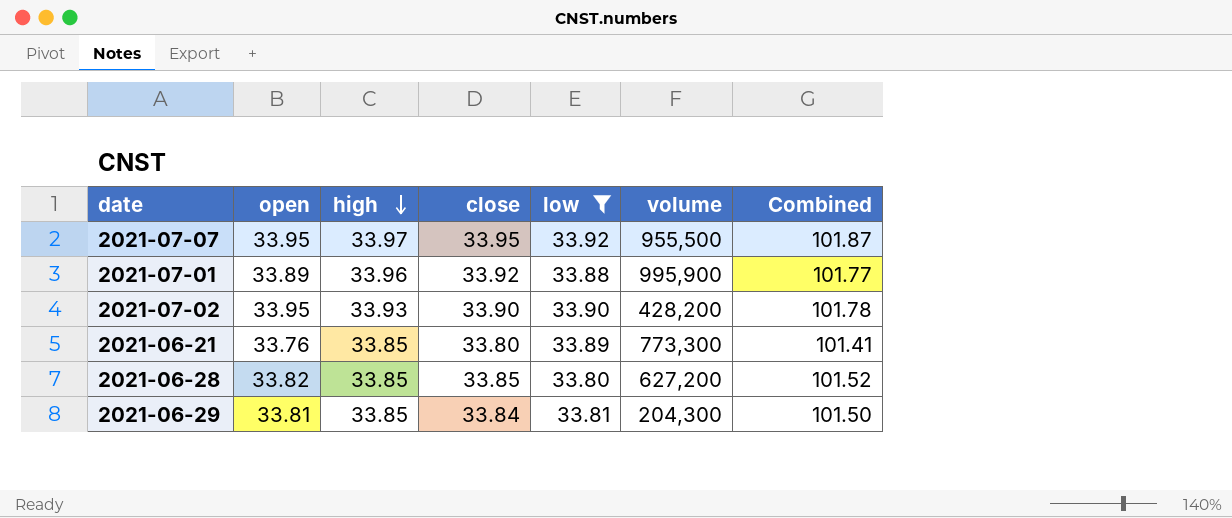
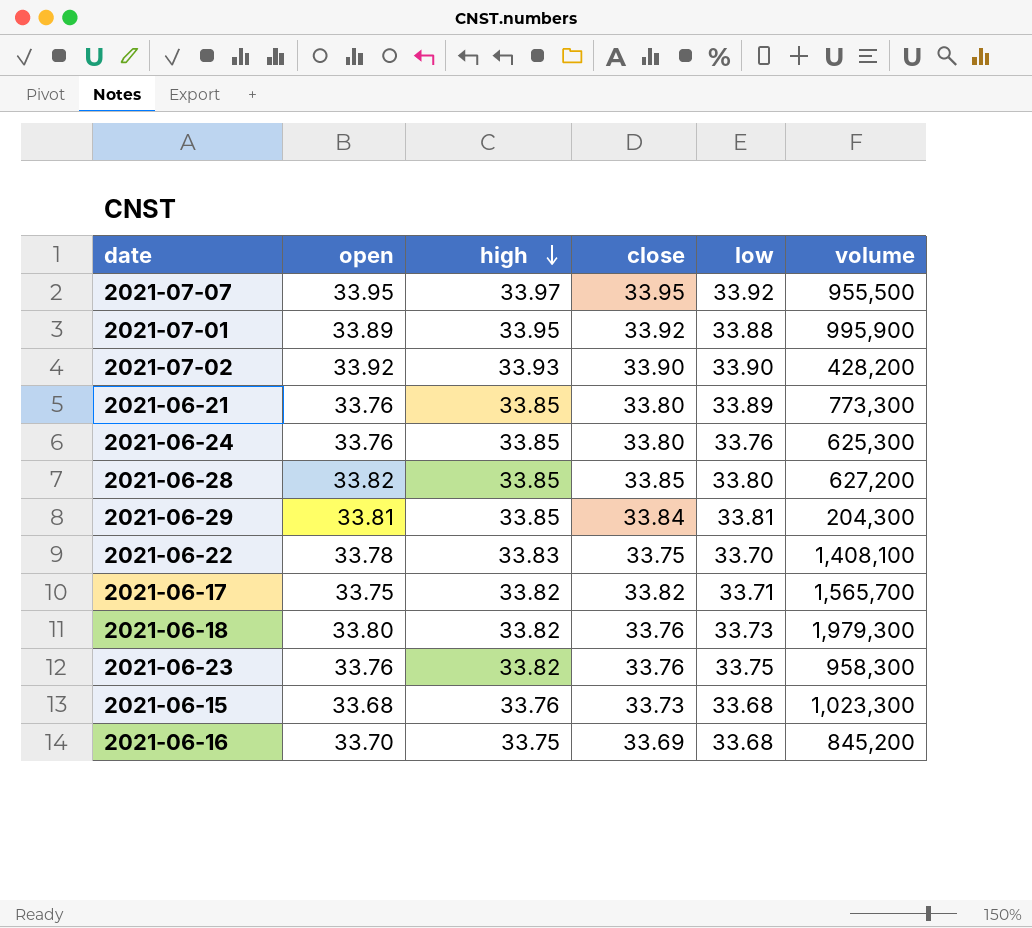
filter: low >= 33.80 -> none
column Combined | formula: [open] + [high] + [close] -> none
2021-07-01 | high: 33.96 -> 33.95
2021-07-02 | open: 33.95 -> 33.92

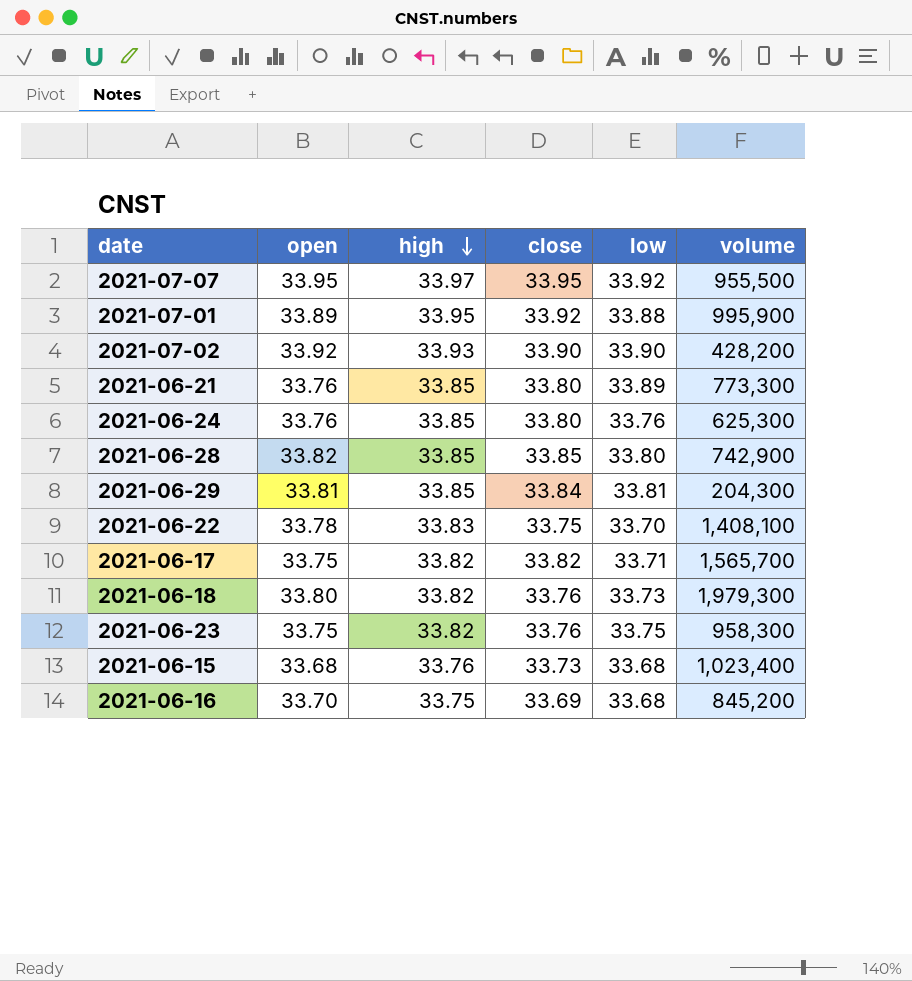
2021-06-28 | volume: 627,200 -> 742,900
2021-06-23 | open: 33.76 -> 33.75
2021-06-15 | volume: 1,023,300 -> 1,023,400

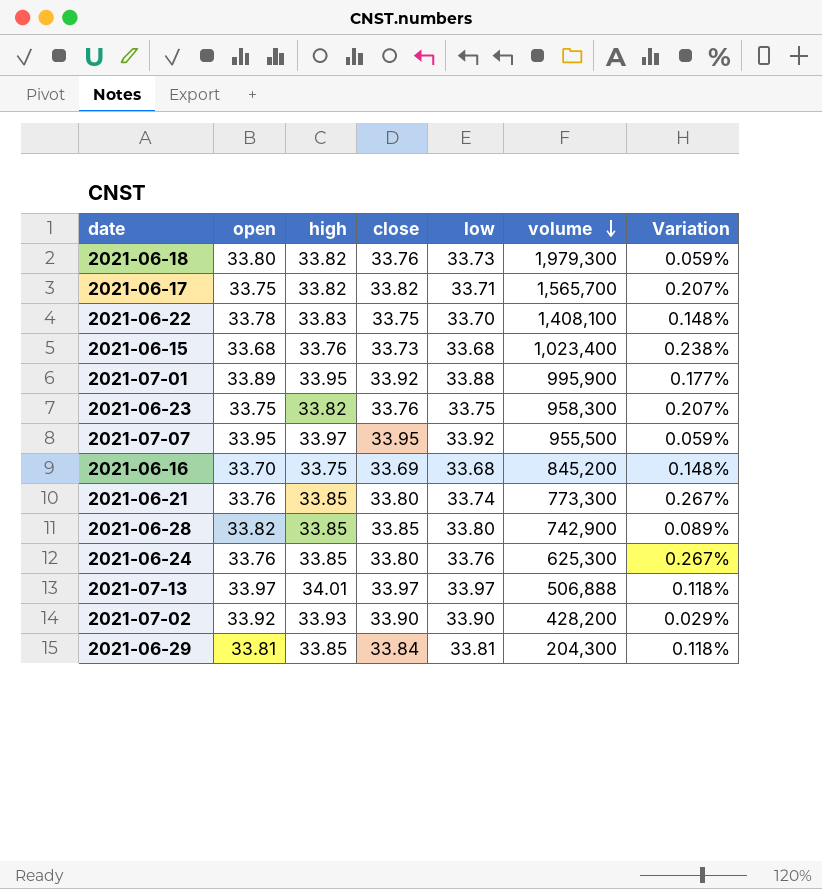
row order: high descending -> volume descending
column Variation | formula: none -> ([high] - [open]) / [open]
2021-06-21 | low: 33.89 -> 33.74
row 2021-07-13: none -> 33.97 | 34.01 | 33.97 | 33.97 | 506,888 | 0.118%

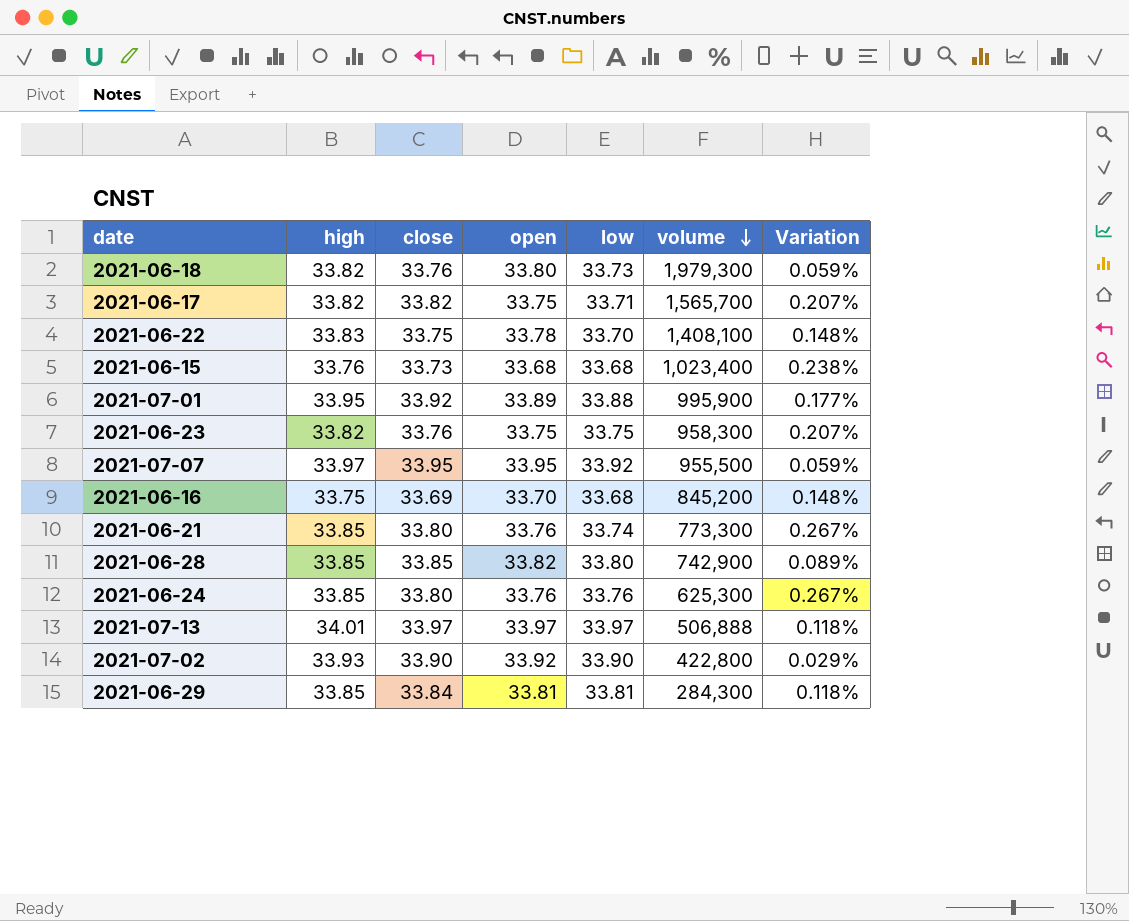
column open | position: 2 -> 4
2021-07-02 | volume: 428,200 -> 422,800
2021-06-29 | volume: 204,300 -> 284,300

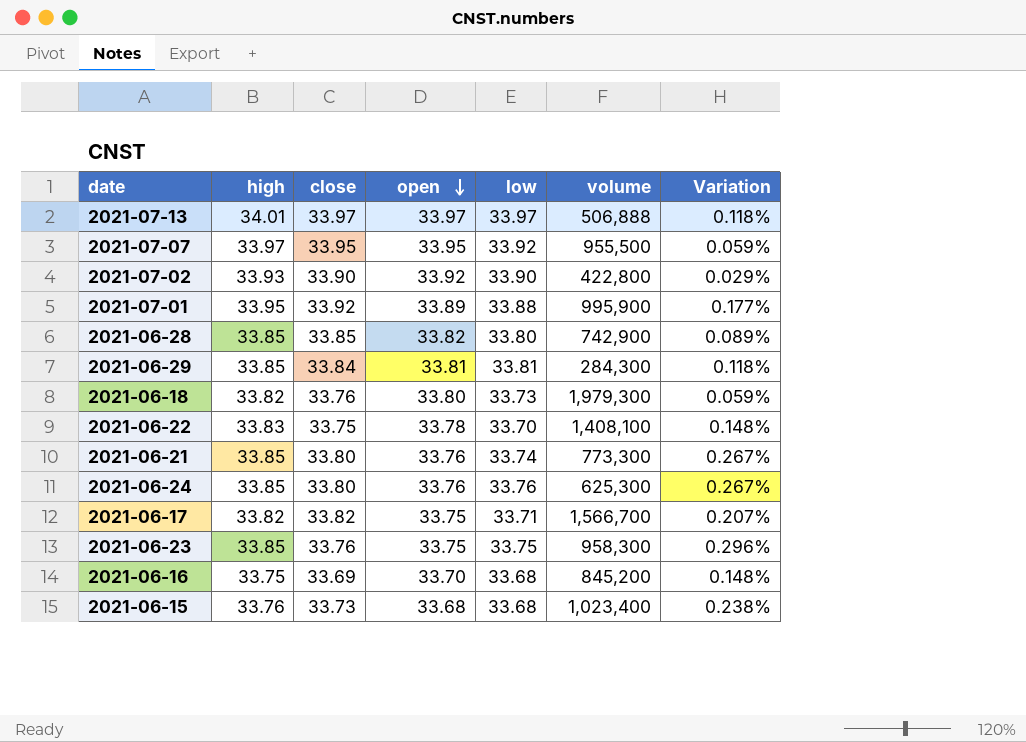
row order: volume descending -> open descending
2021-06-17 | volume: 1,565,700 -> 1,566,700
2021-06-23 | high: 33.82 -> 33.85
2021-06-23 | Variation: 0.207% -> 0.296%

